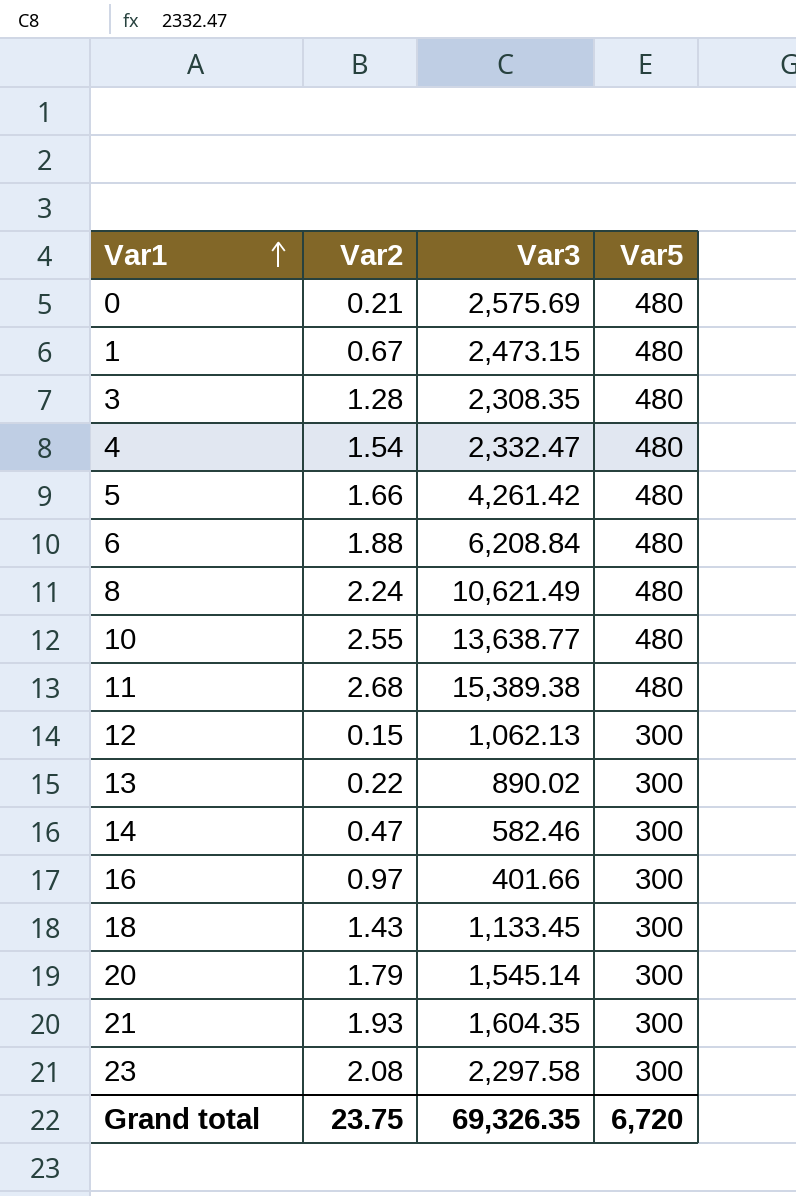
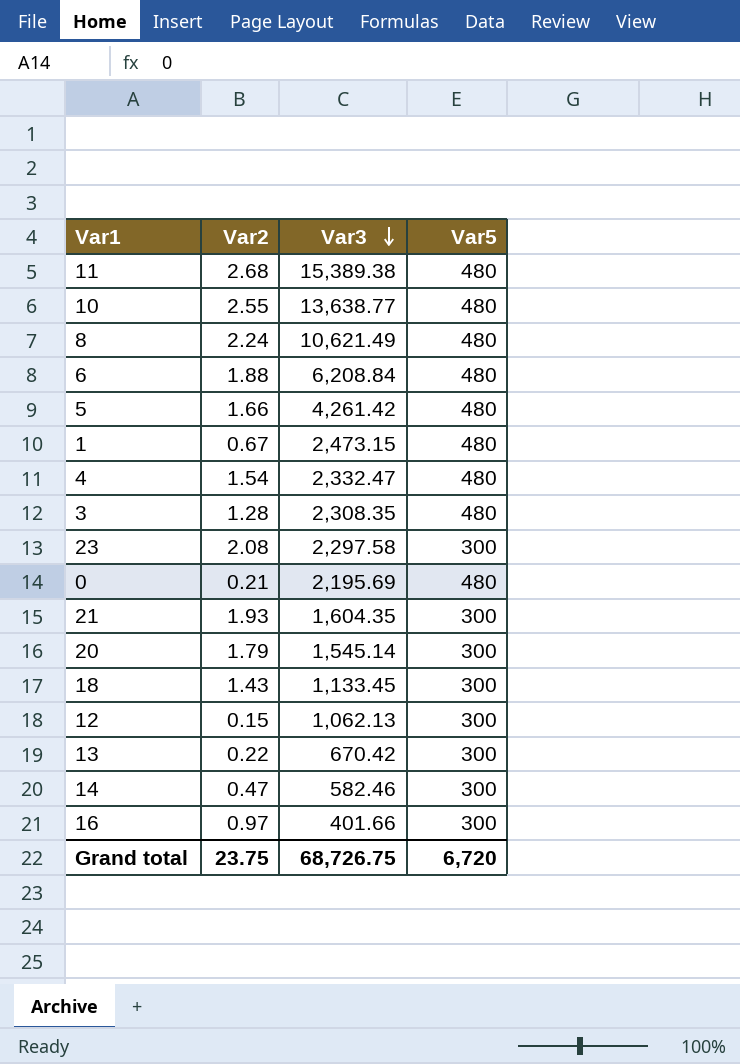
row order: Var1 ascending -> Var3 descending
0 | Var3: 2,575.69 -> 2,195.69
13 | Var3: 890.02 -> 670.42
Grand total | Var3: 69,326.35 -> 68,726.75

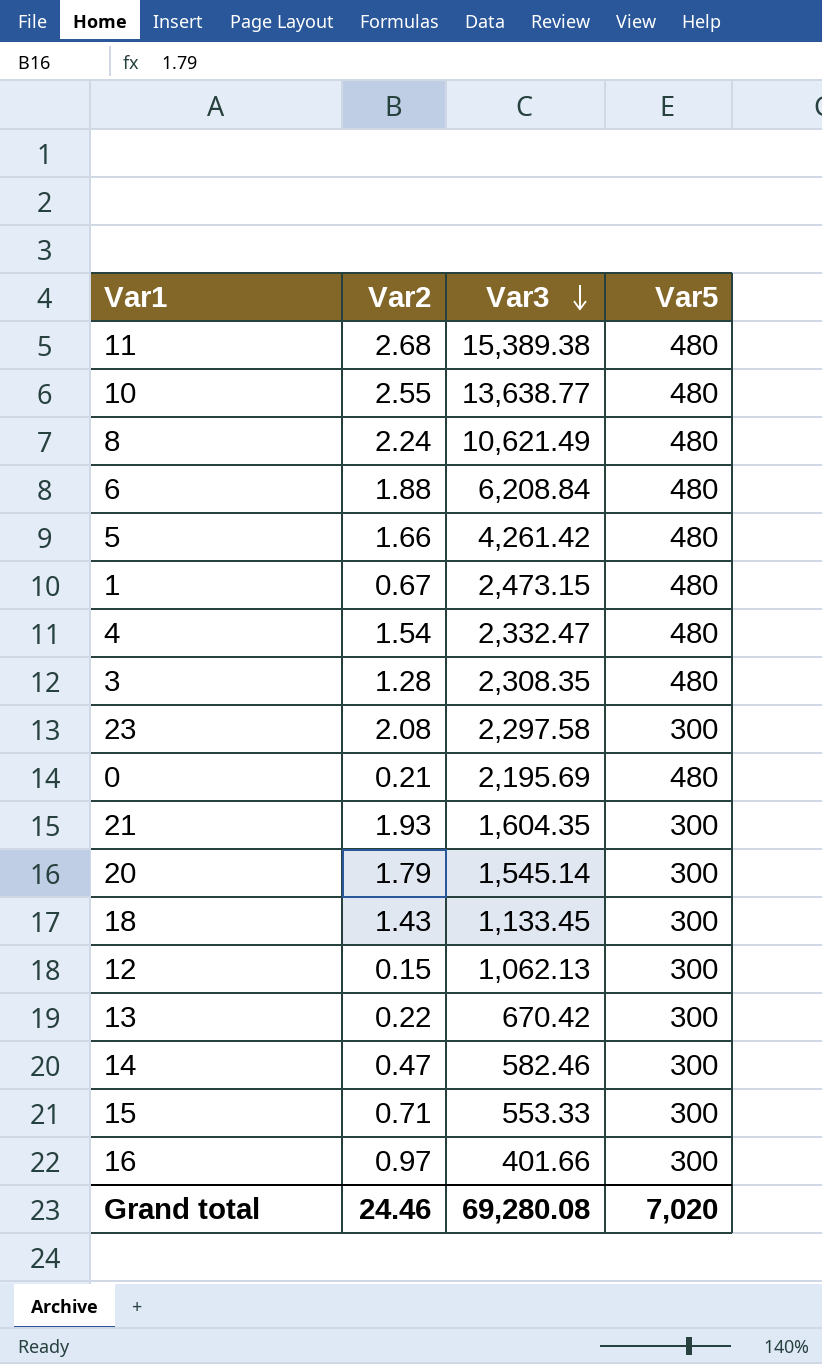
row 15: none -> 0.71 | 553.33 | 300
Grand total | Var2: 23.75 -> 24.46
Grand total | Var3: 68,726.75 -> 69,280.08
Grand total | Var5: 6,720 -> 7,020

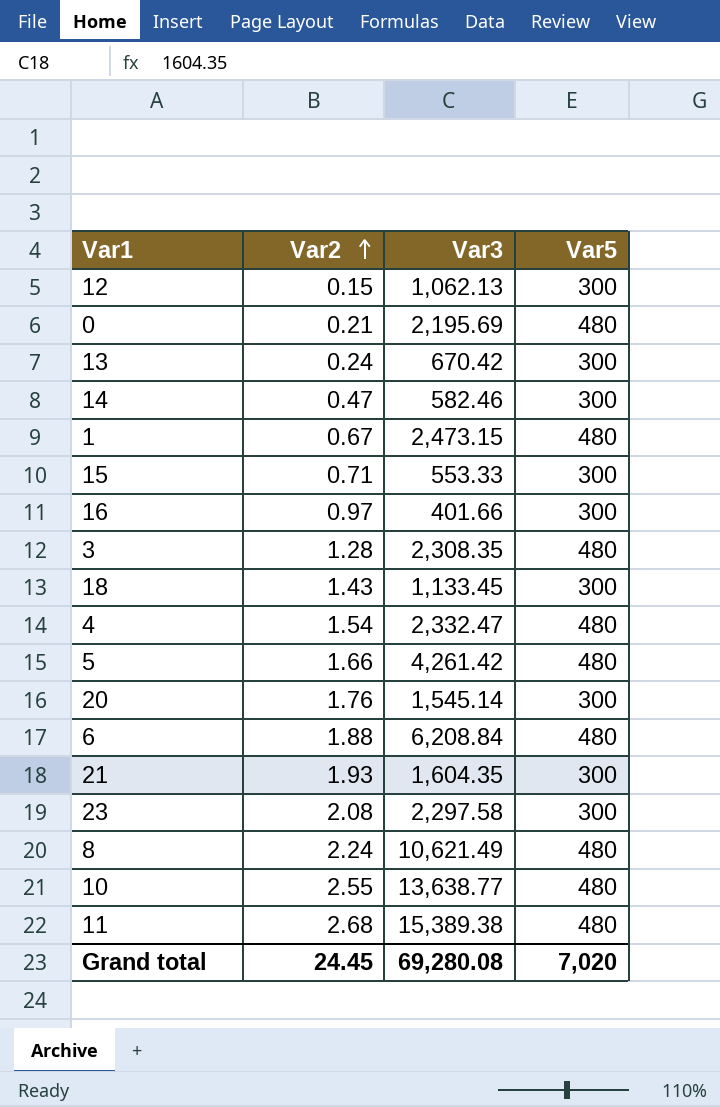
row order: Var3 descending -> Var2 ascending
13 | Var2: 0.22 -> 0.24
20 | Var2: 1.79 -> 1.76
Grand total | Var2: 24.46 -> 24.45

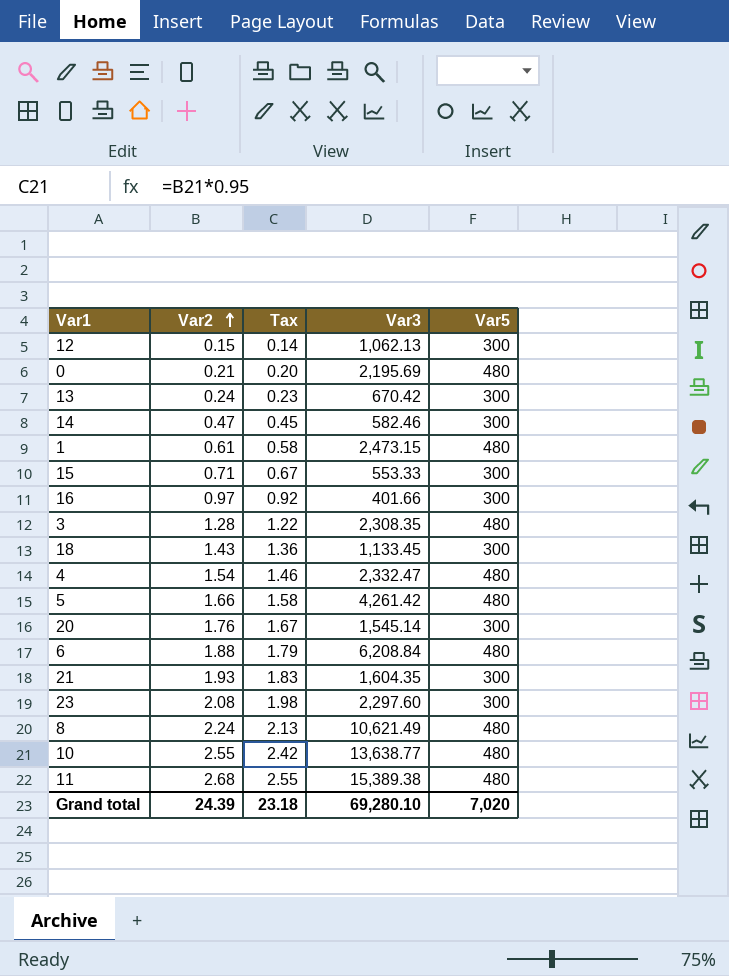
column Tax | formula: none -> [Var2] * 0.95
1 | Var2: 0.67 -> 0.61
23 | Var3: 2,297.58 -> 2,297.60
Grand total | Var2: 24.45 -> 24.39
Grand total | Var3: 69,280.08 -> 69,280.10

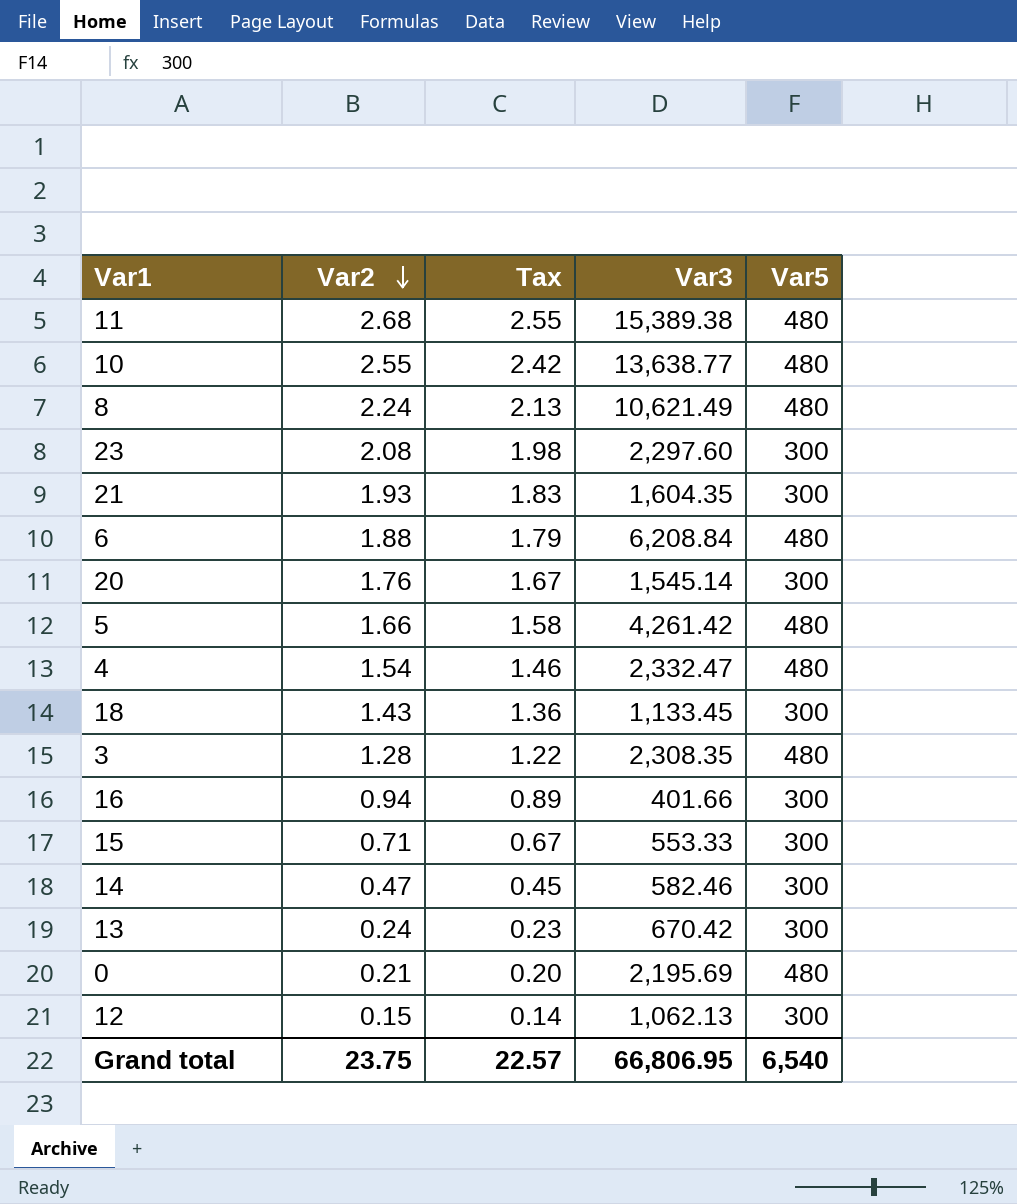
row order: Var2 ascending -> Var2 descending
row 1: 0.61 | 0.58 | 2,473.15 | 480 -> none
16 | Var2: 0.97 -> 0.94
16 | Tax: 0.92 -> 0.89
Grand total | Var2: 24.39 -> 23.75
Grand total | Tax: 23.18 -> 22.57
Grand total | Var3: 69,280.10 -> 66,806.95
Grand total | Var5: 7,020 -> 6,540

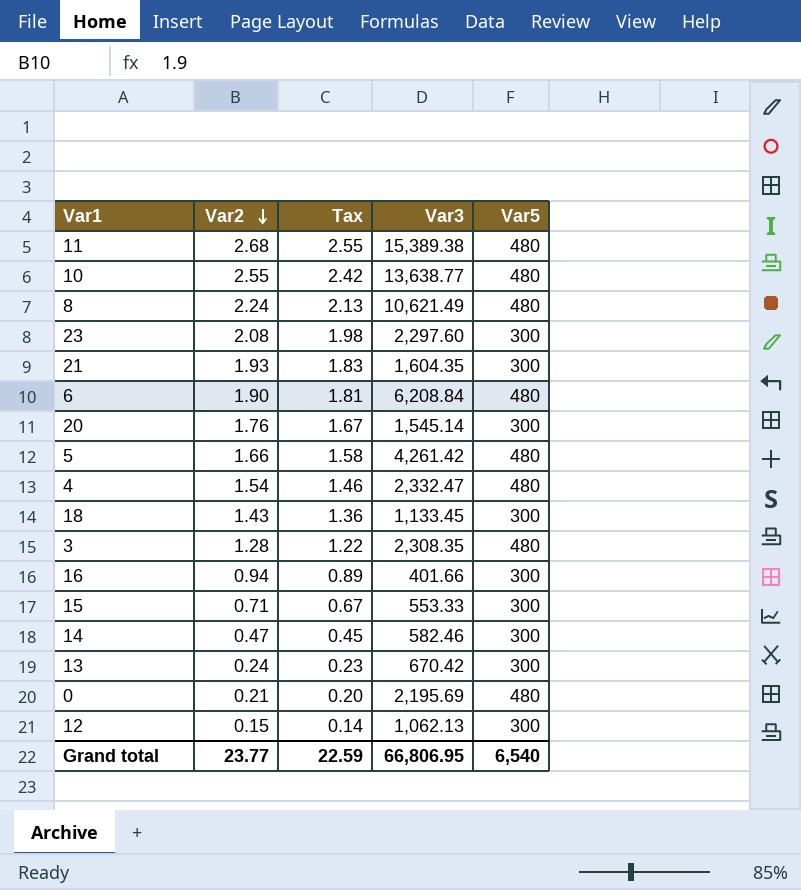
6 | Var2: 1.88 -> 1.90
6 | Tax: 1.79 -> 1.81
Grand total | Var2: 23.75 -> 23.77
Grand total | Tax: 22.57 -> 22.59

